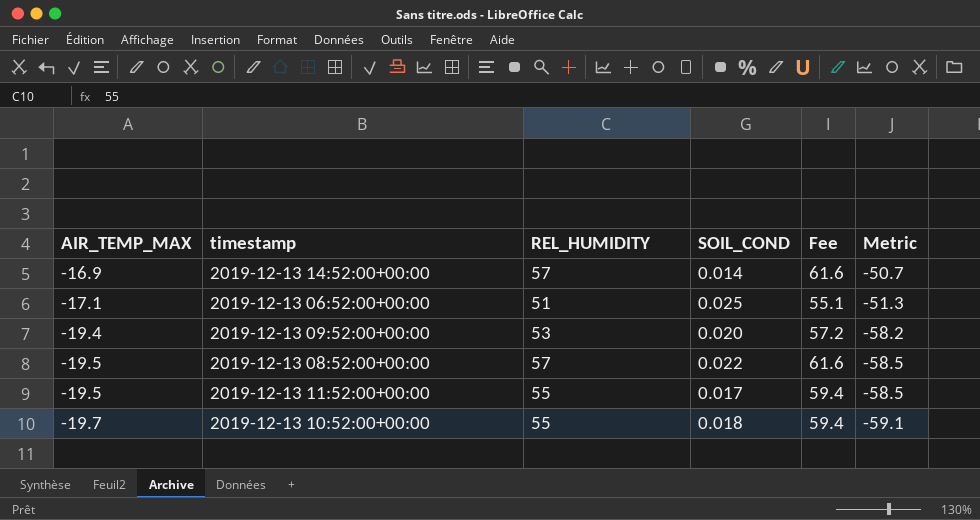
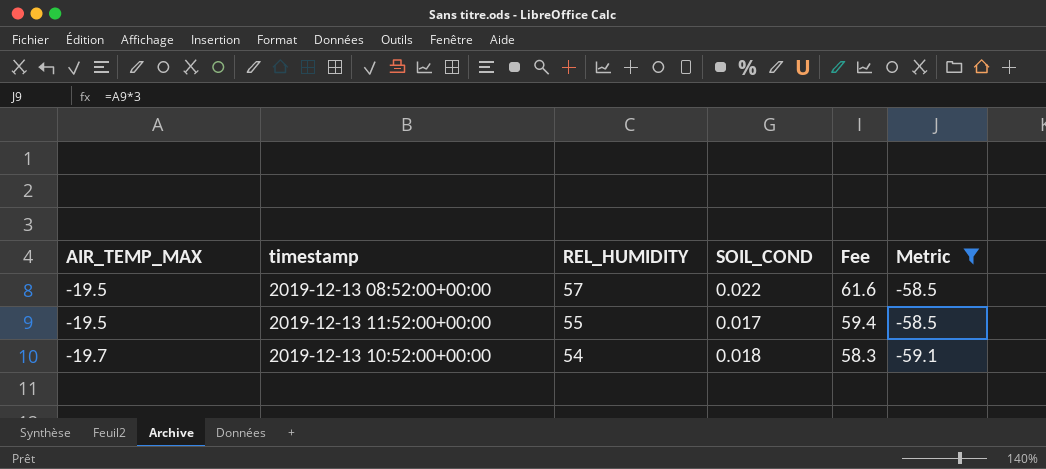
filter: none -> Metric <= -58.5
2019-12-13 10:52:00+00:00 | REL_HUMIDITY: 55 -> 54
2019-12-13 10:52:00+00:00 | Fee: 59.4 -> 58.3

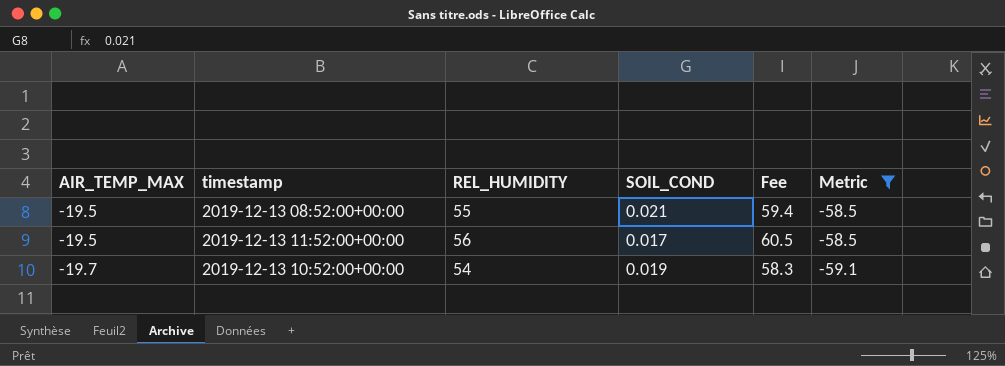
2019-12-13 08:52:00+00:00 | REL_HUMIDITY: 57 -> 55
2019-12-13 08:52:00+00:00 | SOIL_COND: 0.022 -> 0.021
2019-12-13 08:52:00+00:00 | Fee: 61.6 -> 59.4
2019-12-13 11:52:00+00:00 | REL_HUMIDITY: 55 -> 56
2019-12-13 11:52:00+00:00 | Fee: 59.4 -> 60.5
2019-12-13 10:52:00+00:00 | SOIL_COND: 0.018 -> 0.019

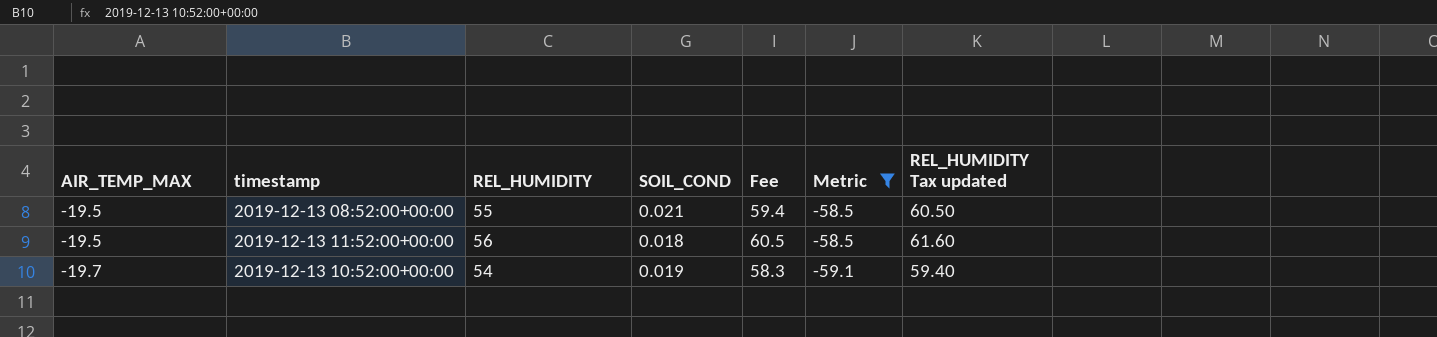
column REL_HUMIDITY Tax updated | formula: none -> [REL_HUMIDITY] * 1.1
2019-12-13 11:52:00+00:00 | SOIL_COND: 0.017 -> 0.018

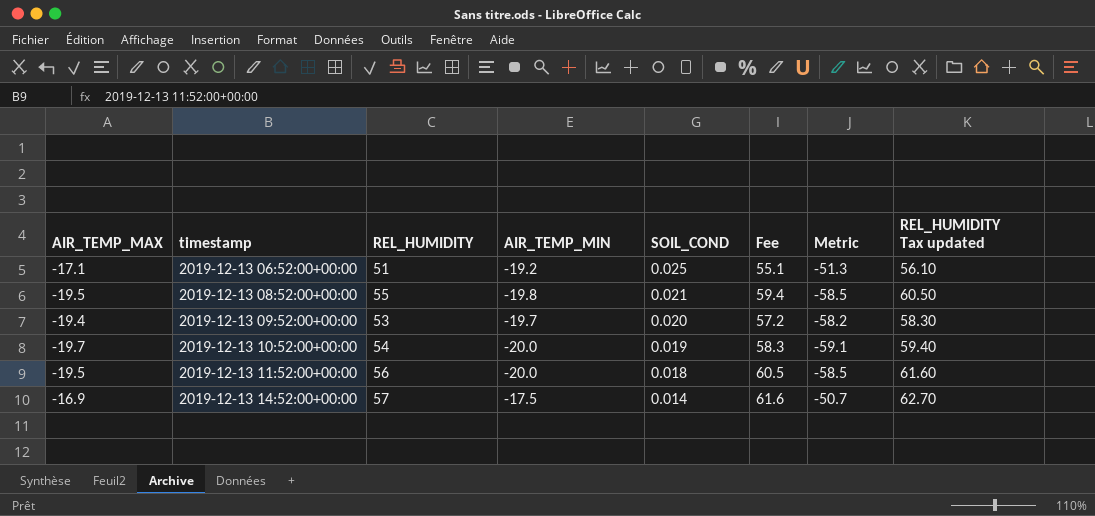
filter: Metric <= -58.5 -> none
row order: AIR_TEMP_MAX descending -> timestamp ascending
column AIR_TEMP_MIN | position: none -> 4

